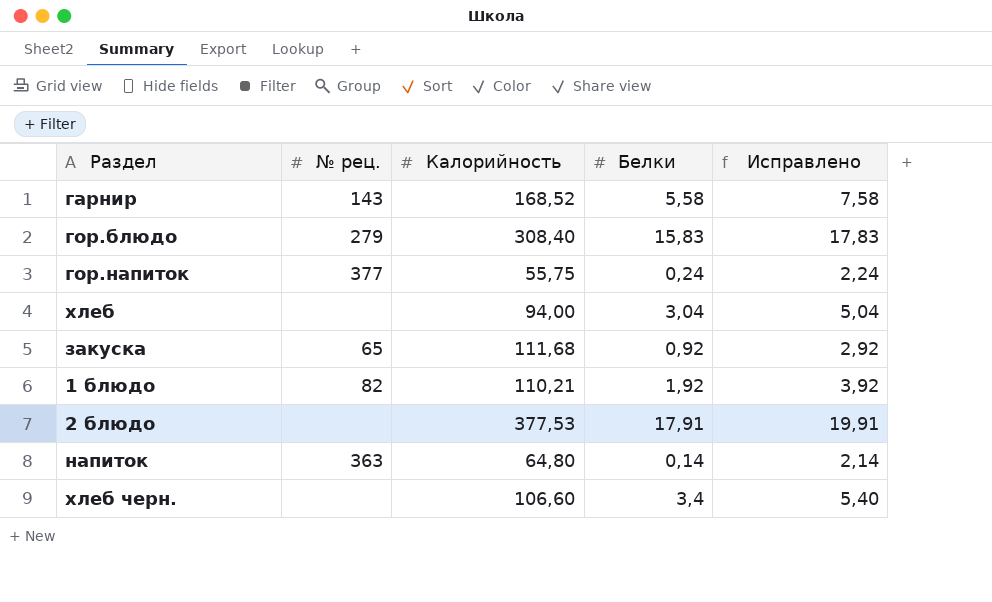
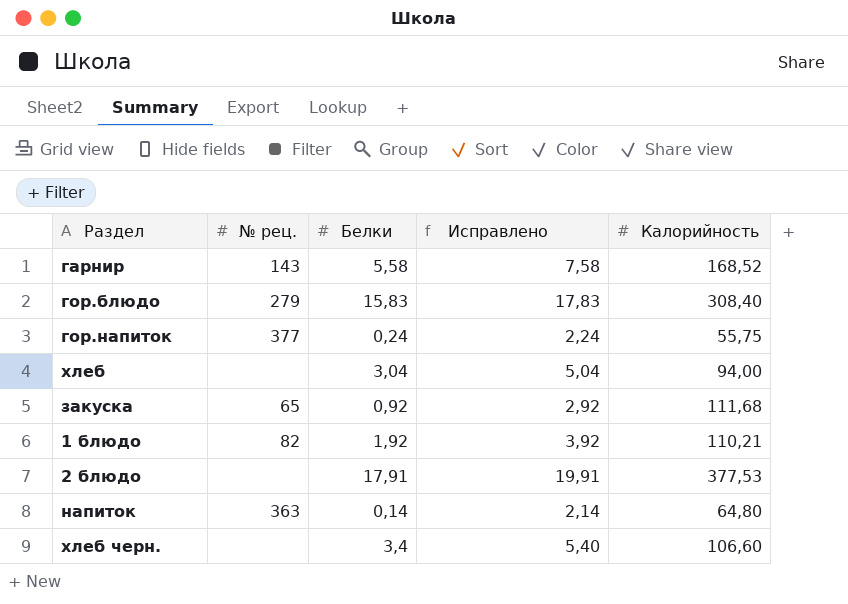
column Калорийность | position: 3 -> 5

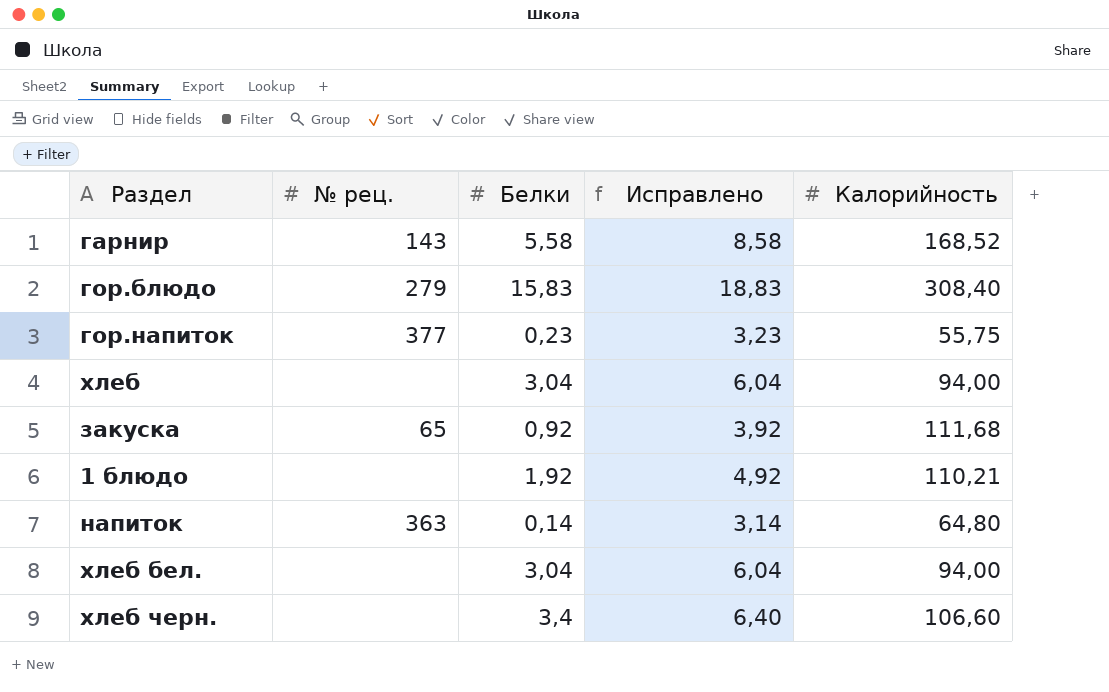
column Исправлено | formula: [Белки] + 2 -> [Белки] + 3
row 2 блюдо: none | 17,91 | 19,91 | 377,53 -> none
гор.напиток | Белки: 0,24 -> 0,23
1 блюдо | № рец.: 82 -> none
row хлеб бел.: none -> none | 3,04 | 6,04 | 94,00

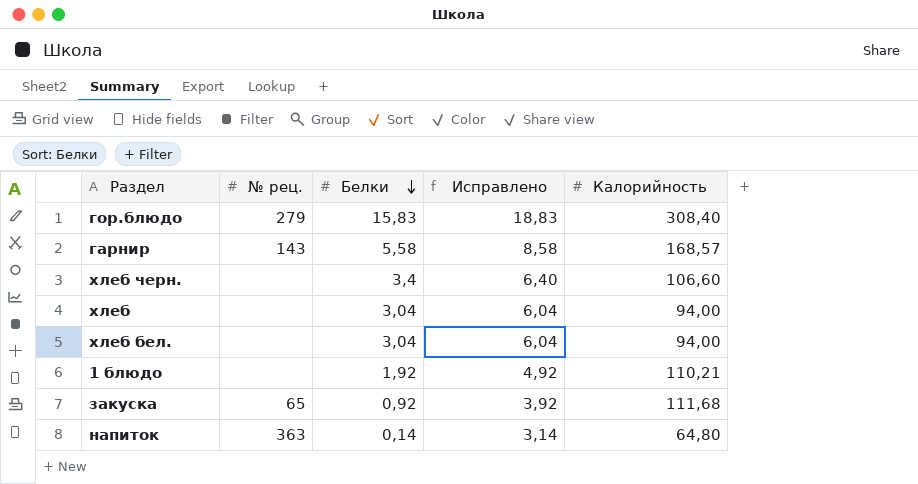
row order: none -> Белки descending
row гор.напиток: 377 | 0,23 | 3,23 | 55,75 -> none
гарнир | Калорийность: 168,52 -> 168,57

